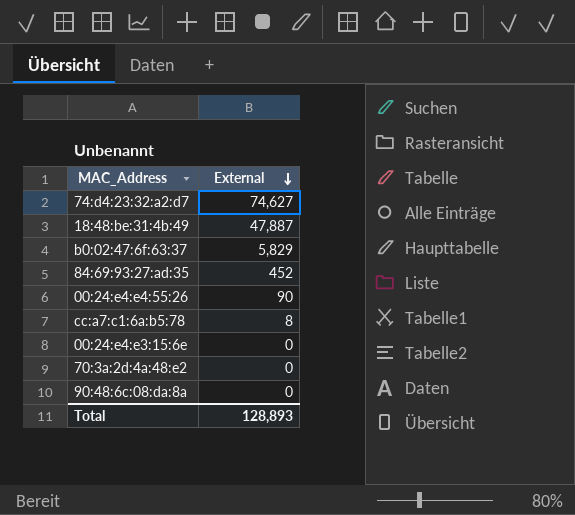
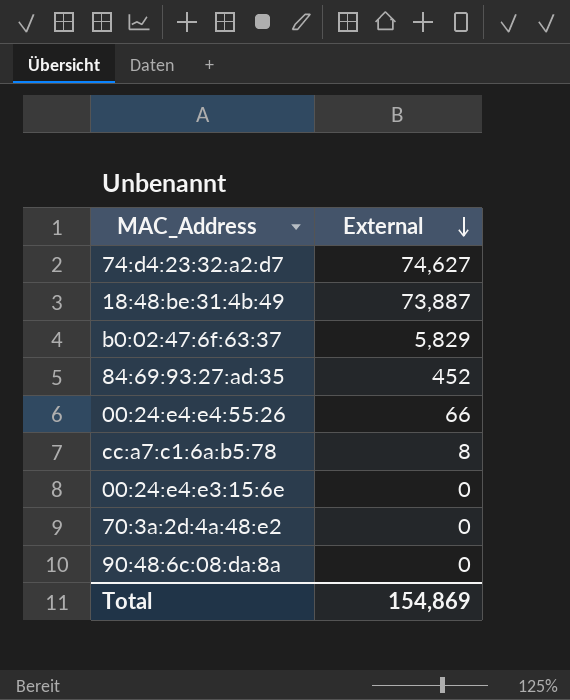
18:48:be:31:4b:49 | External: 47,887 -> 73,887
00:24:e4:e4:55:26 | External: 90 -> 66
Total | External: 128,893 -> 154,869

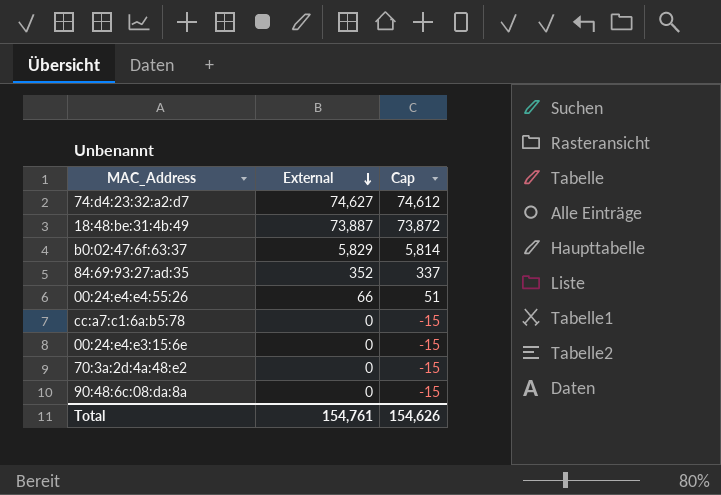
column Cap | formula: none -> [External] - 15
84:69:93:27:ad:35 | External: 452 -> 352
cc:a7:c1:6a:b5:78 | External: 8 -> 0
Total | External: 154,869 -> 154,761

